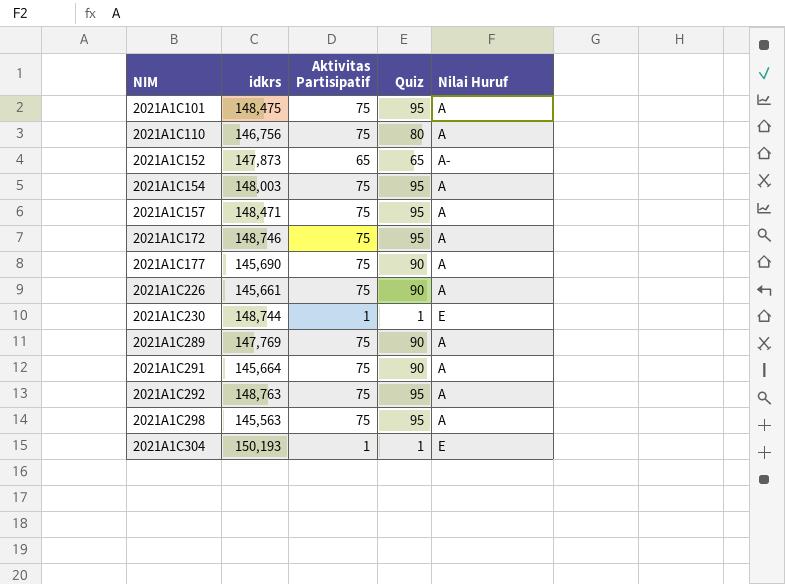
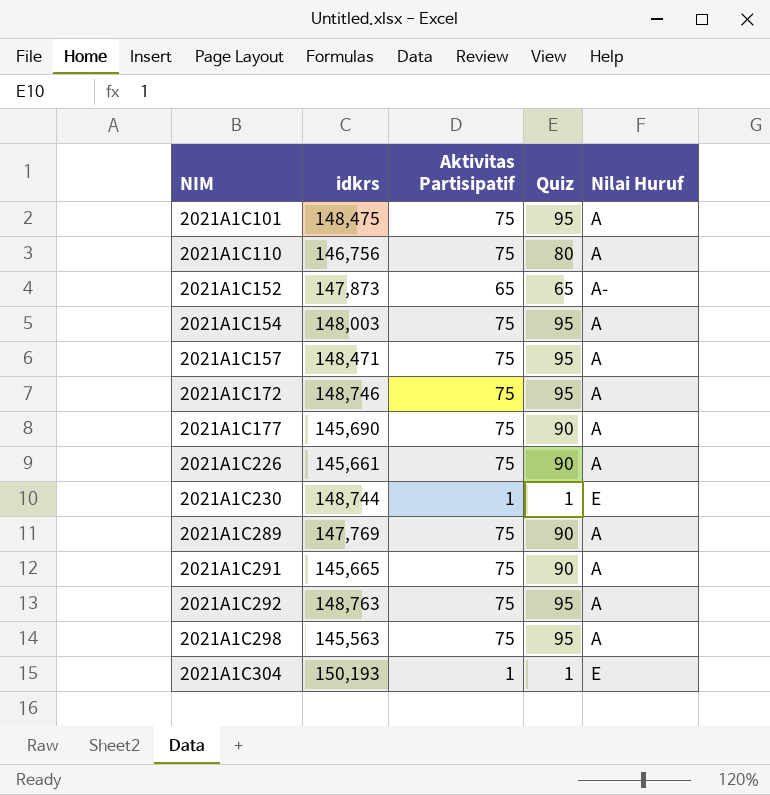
2021A1C291 | idkrs: 145,664 -> 145,665

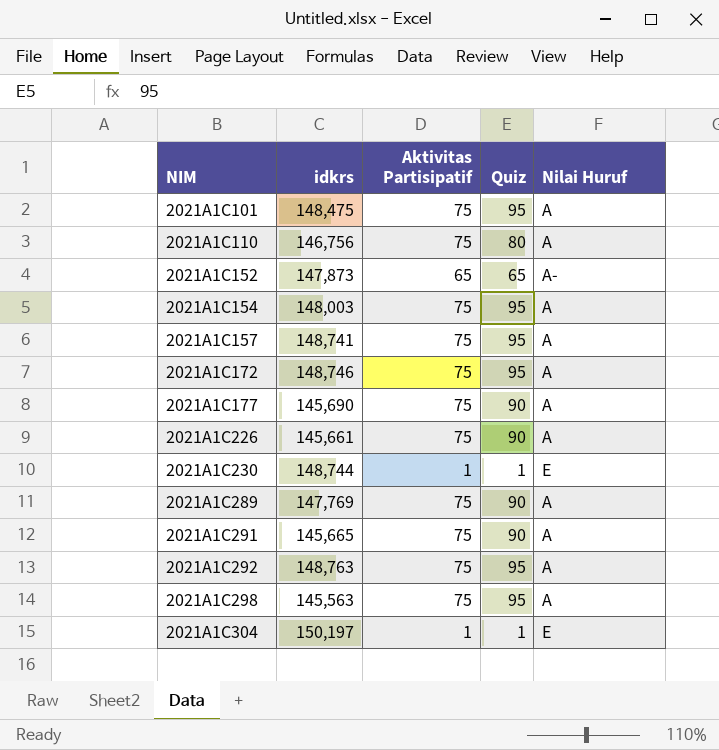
2021A1C157 | idkrs: 148,471 -> 148,741
2021A1C304 | idkrs: 150,193 -> 150,197

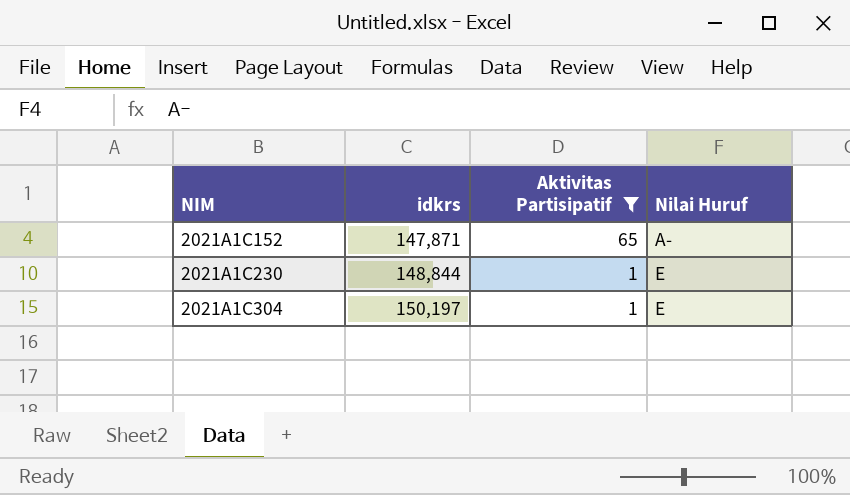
filter: none -> Aktivitas Partisipatif != 75
column Quiz | position: 4 -> none
2021A1C152 | idkrs: 147,873 -> 147,871
2021A1C230 | idkrs: 148,744 -> 148,844

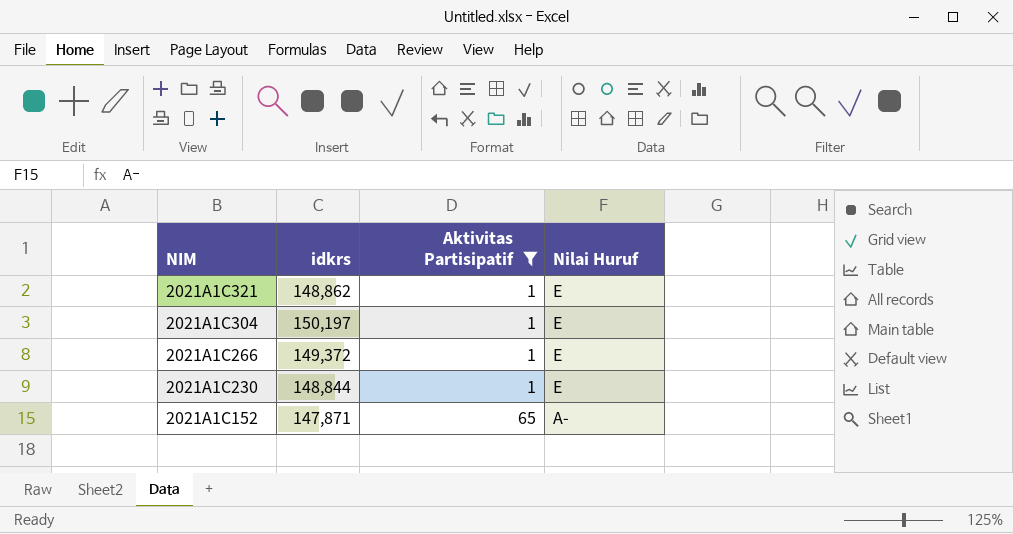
row order: NIM ascending -> NIM descending
row 2021A1C321: none -> 148,862 | 1 | E
row 2021A1C266: none -> 149,372 | 1 | E

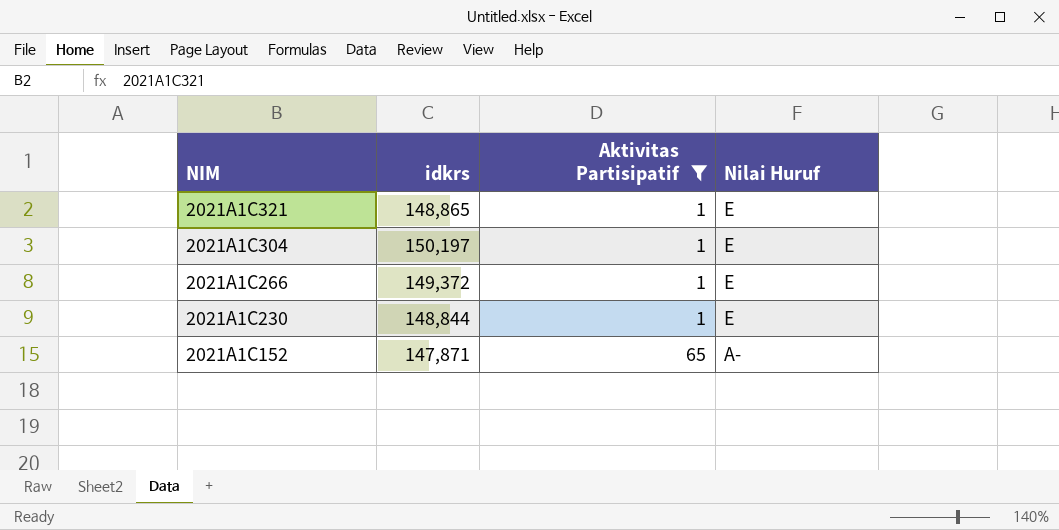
2021A1C321 | idkrs: 148,862 -> 148,865

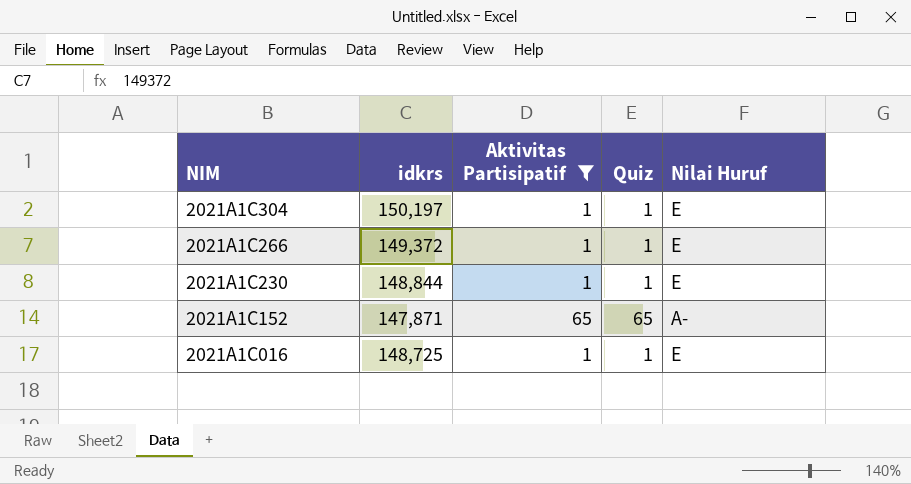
column Quiz | position: none -> 4
row 2021A1C321: 148,865 | 1 | E -> none
row 2021A1C016: none -> 148,725 | 1 | 1 | E

